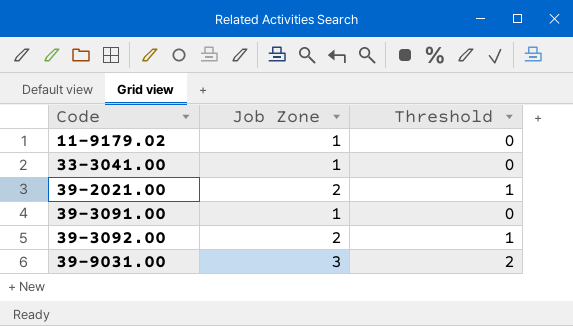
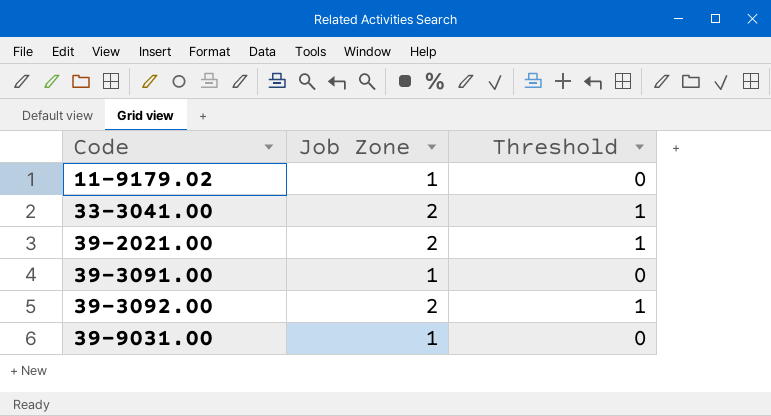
33-3041.00 | Job Zone: 1 -> 2
33-3041.00 | Threshold: 0 -> 1
39-9031.00 | Job Zone: 3 -> 1
39-9031.00 | Threshold: 2 -> 0

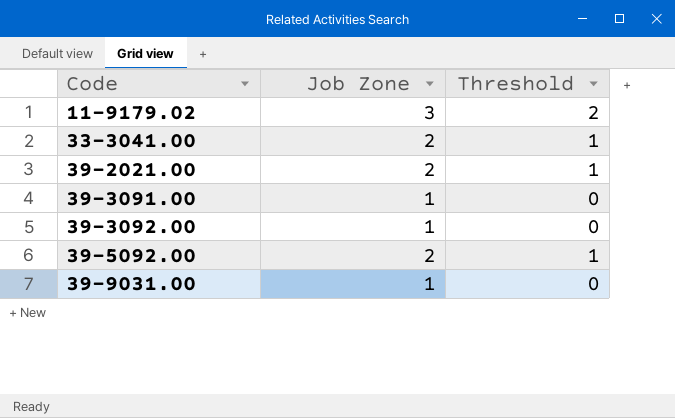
11-9179.02 | Job Zone: 1 -> 3
11-9179.02 | Threshold: 0 -> 2
39-3092.00 | Job Zone: 2 -> 1
39-3092.00 | Threshold: 1 -> 0
row 39-5092.00: none -> 2 | 1

